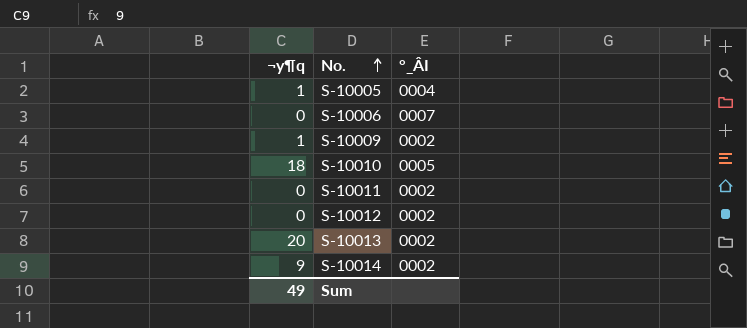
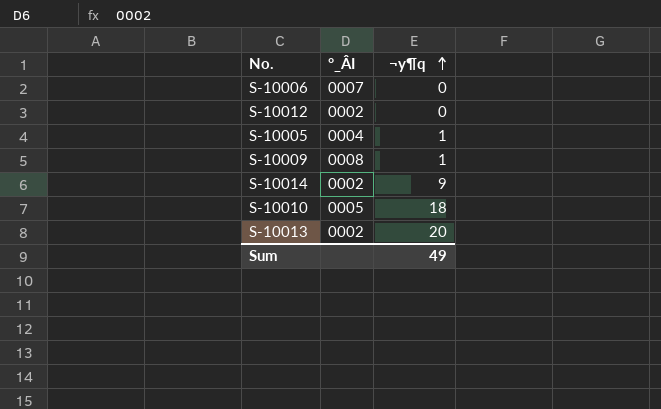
row order: No. ascending -> ¬y¶q ascending
column ¬y¶q | position: 1 -> 3
row S-10011: 0 | 0002 -> none
S-10009 | °_ÂI: 0002 -> 0008

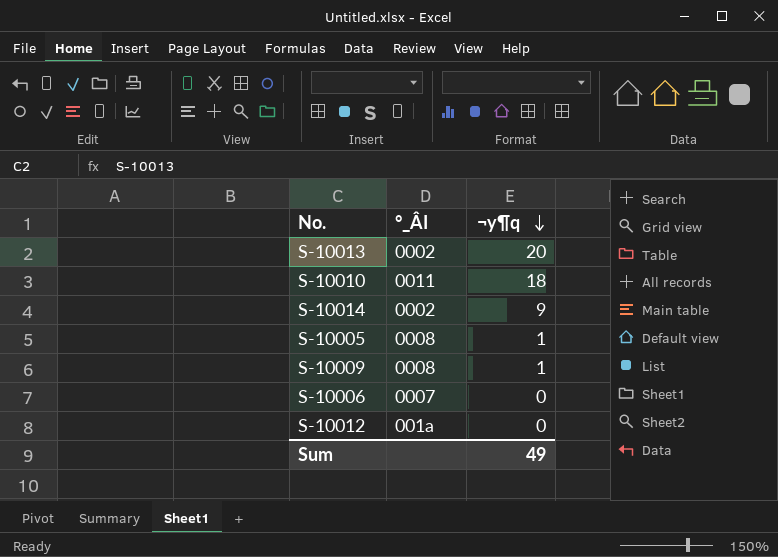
row order: ¬y¶q ascending -> ¬y¶q descending
S-10010 | °_ÂI: 0005 -> 0011
S-10005 | °_ÂI: 0004 -> 0008
S-10012 | °_ÂI: 0002 -> 001a

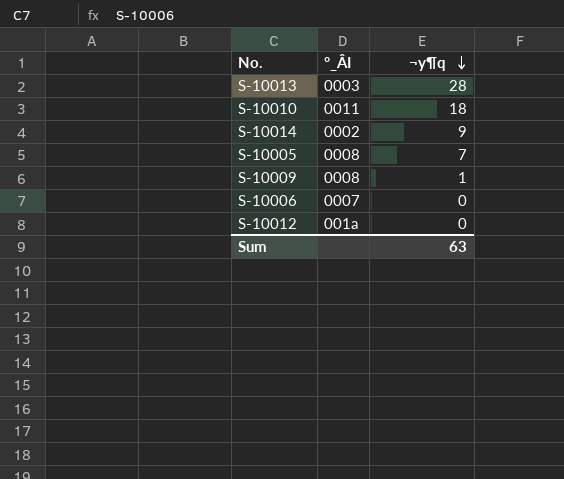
S-10013 | °_ÂI: 0002 -> 0003
S-10013 | ¬y¶q: 20 -> 28
S-10005 | ¬y¶q: 1 -> 7
Sum | ¬y¶q: 49 -> 63

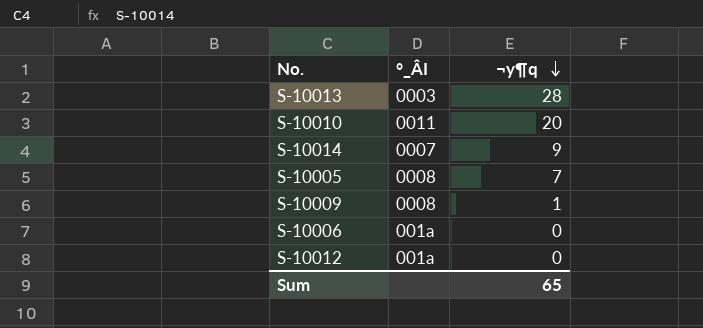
S-10010 | ¬y¶q: 18 -> 20
S-10014 | °_ÂI: 0002 -> 0007
S-10006 | °_ÂI: 0007 -> 001a
Sum | ¬y¶q: 63 -> 65

